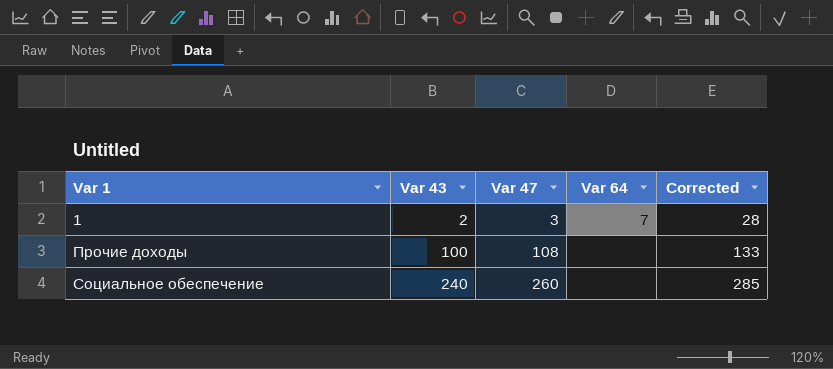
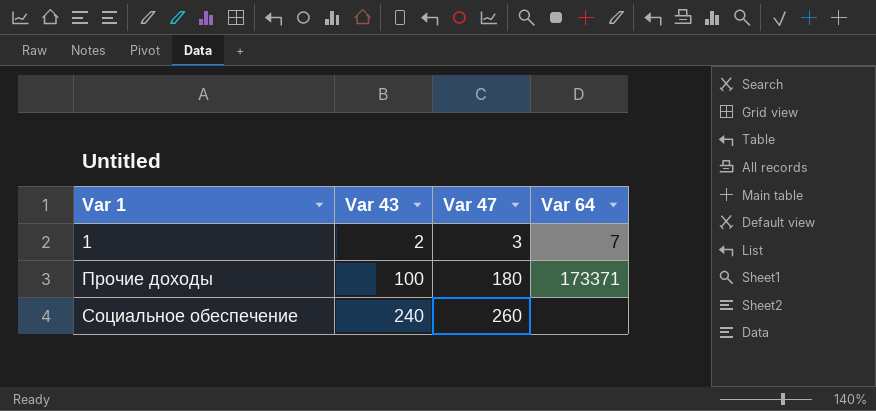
column Corrected | formula: [Var 47] + 25 -> none
Прочие доходы | Var 47: 108 -> 180
Прочие доходы | Var 64: none -> 173371

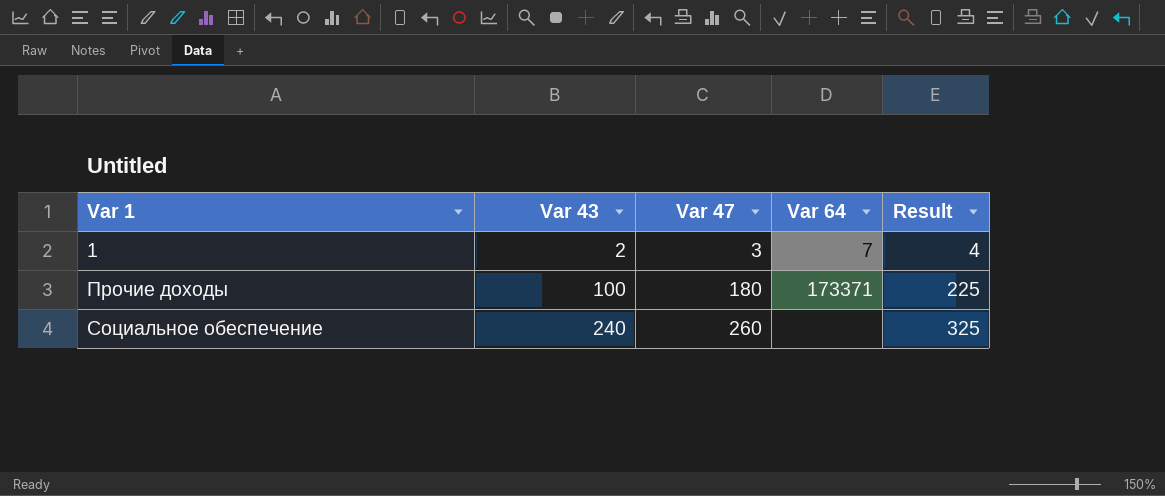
column Result | formula: none -> [Var 47] * 1.25

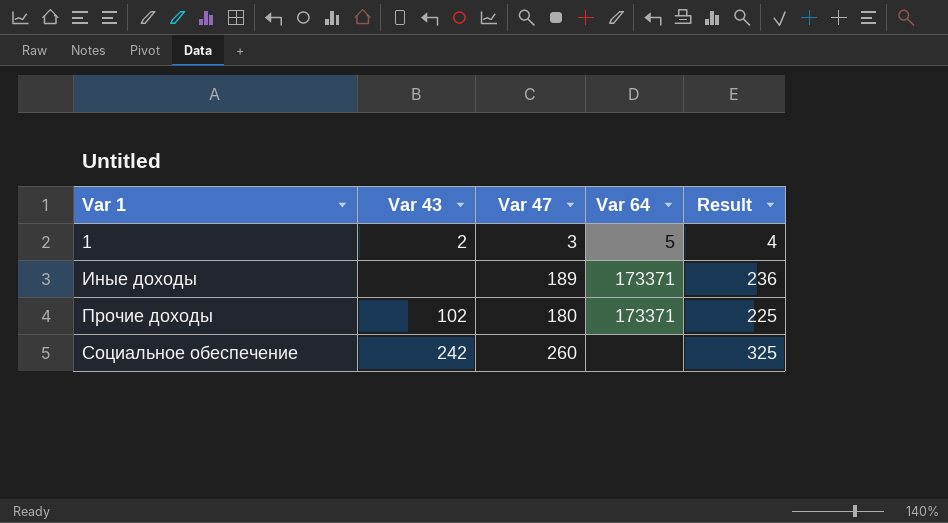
1 | Var 64: 7 -> 5
row Иные доходы: none -> none | 189 | 173371 | 236
Прочие доходы | Var 43: 100 -> 102
Социальное обеспечение | Var 43: 240 -> 242

